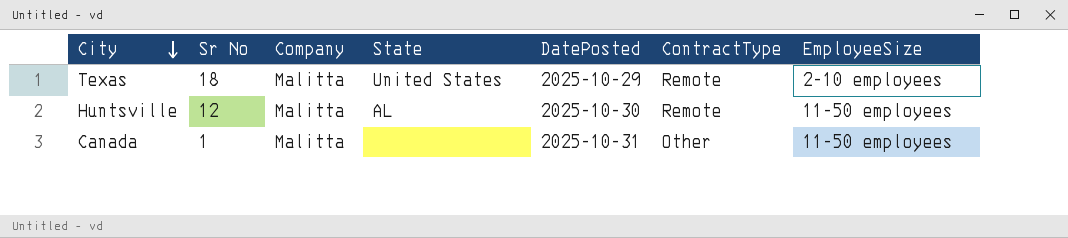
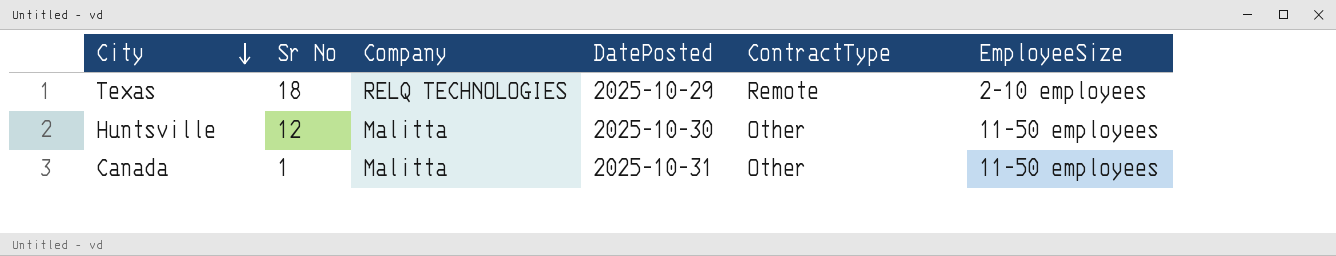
column State | position: 4 -> none
Texas | Company: Malitta -> RELQ TECHNOLOGIES
Huntsville | ContractType: Remote -> Other

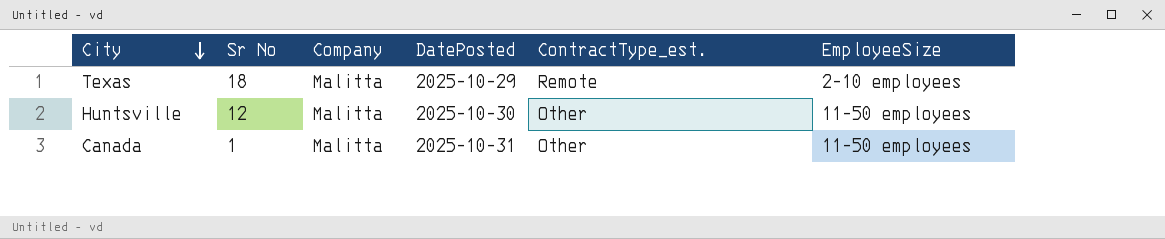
column name: ContractType -> ContractType_est.
Texas | Company: RELQ TECHNOLOGIES -> Malitta

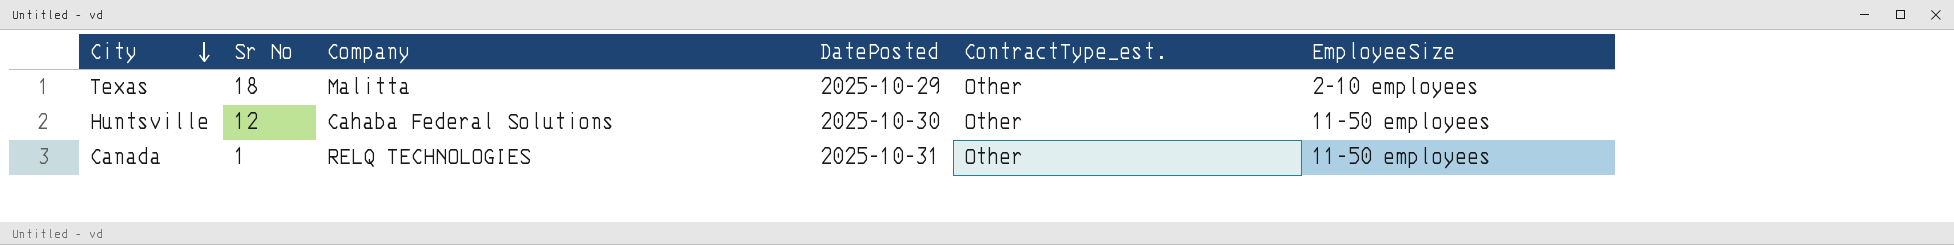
Texas | ContractType_est.: Remote -> Other
Huntsville | Company: Malitta -> Cahaba Federal Solutions
Canada | Company: Malitta -> RELQ TECHNOLOGIES

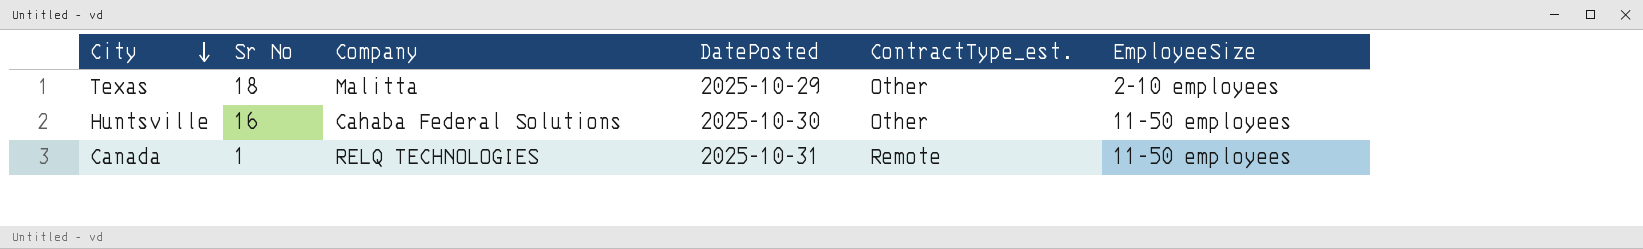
Huntsville | Sr No: 12 -> 16
Canada | ContractType_est.: Other -> Remote

